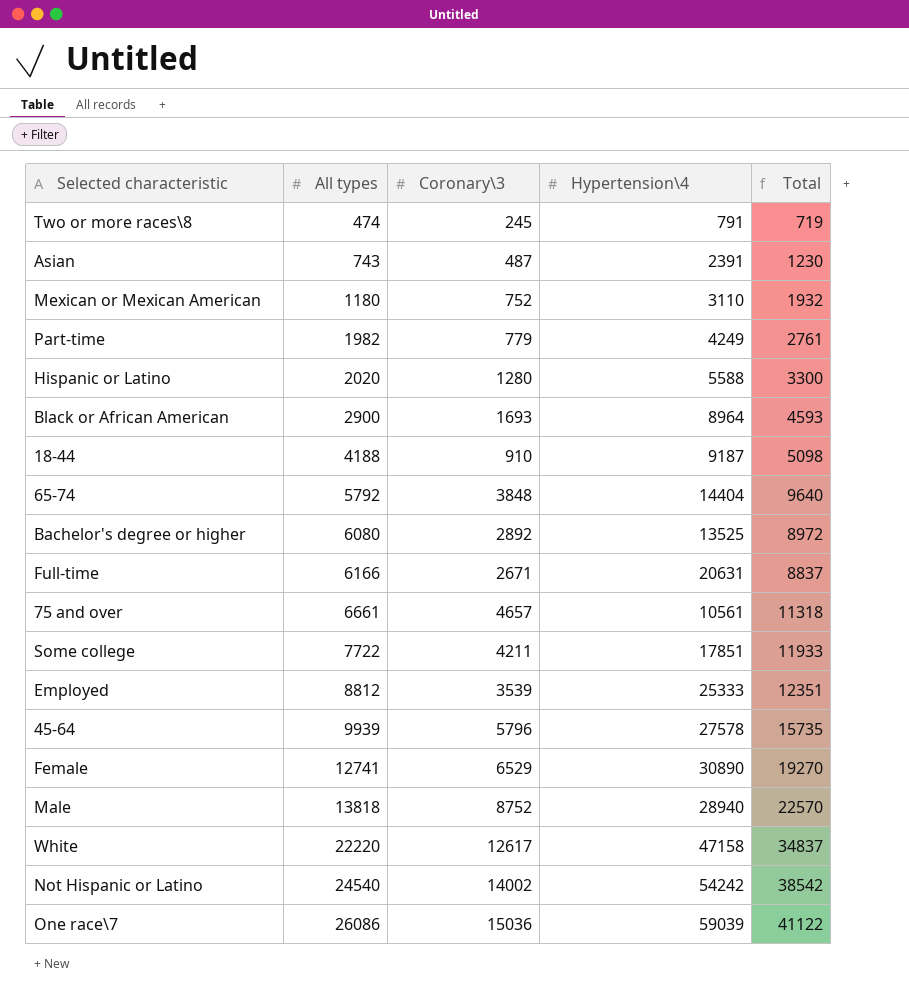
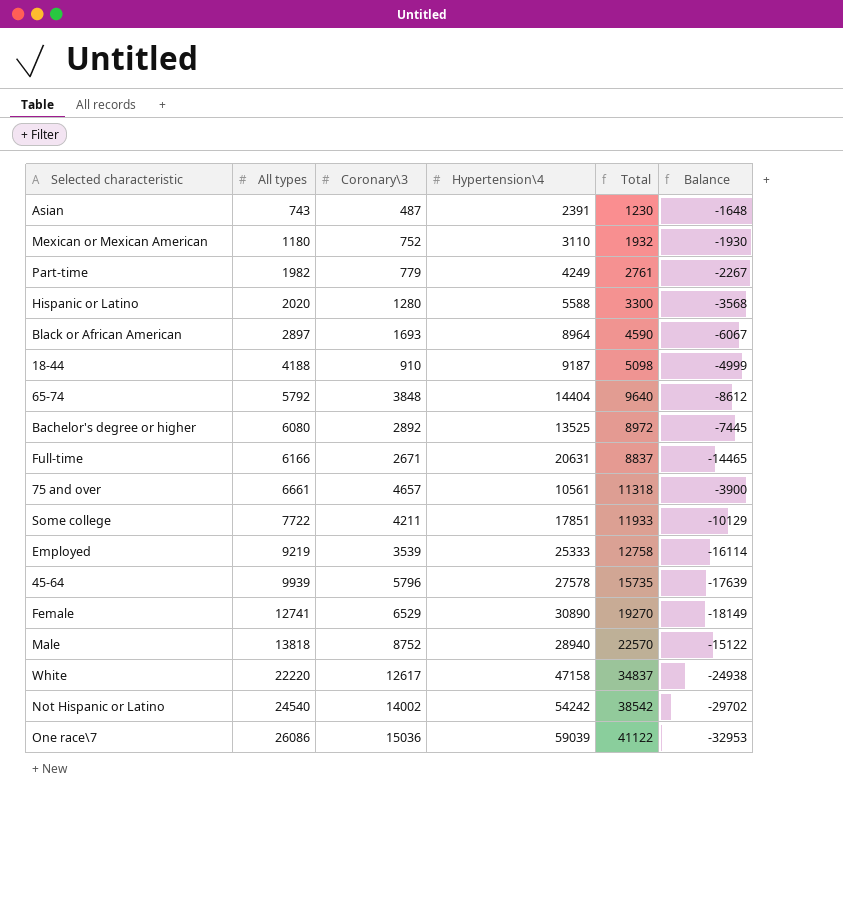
column Balance | formula: none -> [All types] - [Hypertension\4]
row Two or more races\8: 474 | 245 | 791 | 719 -> none
Black or African American | All types: 2900 -> 2897
Black or African American | Total: 4593 -> 4590
Employed | All types: 8812 -> 9219
Employed | Total: 12351 -> 12758

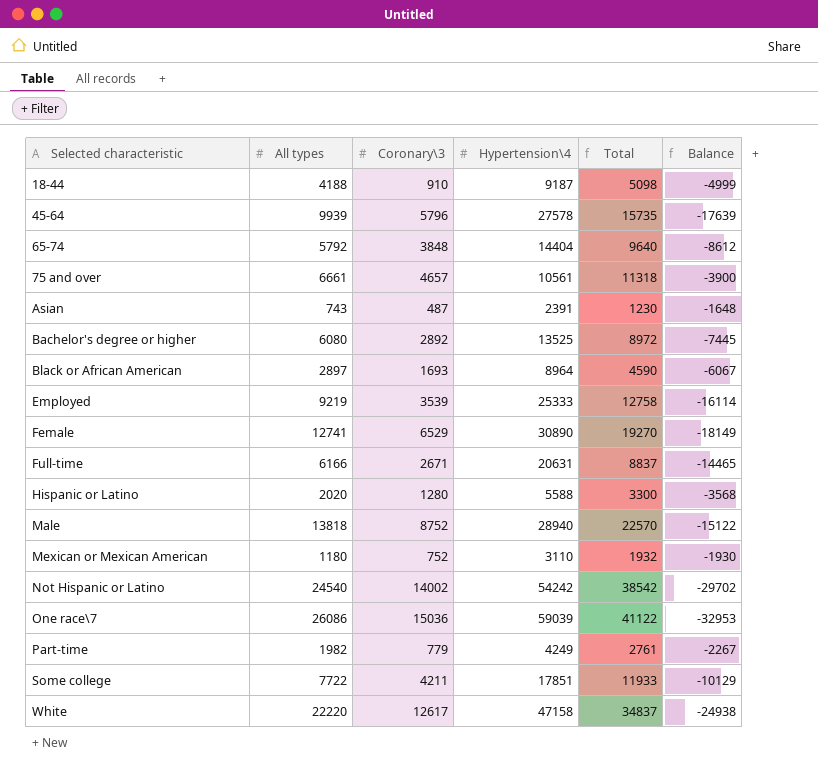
row order: All types ascending -> Selected characteristic ascending

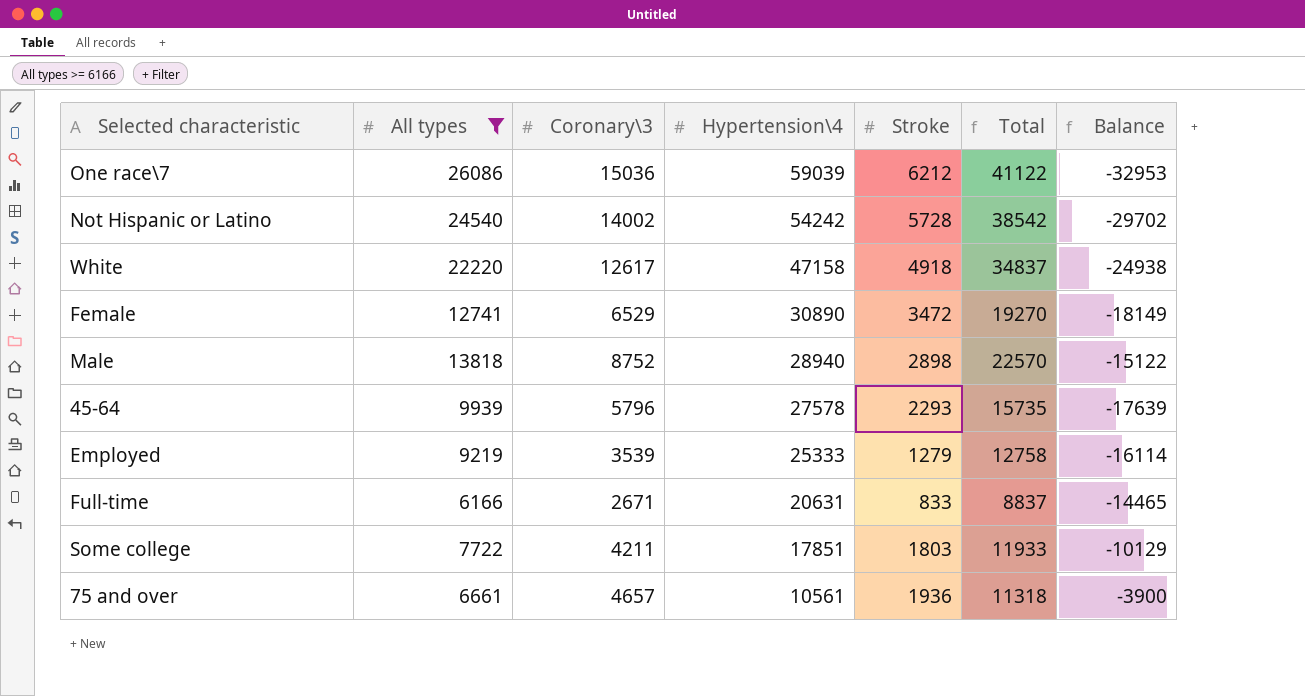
filter: none -> All types >= 6166
row order: Selected characteristic ascending -> Hypertension\4 descending
column Stroke | position: none -> 5

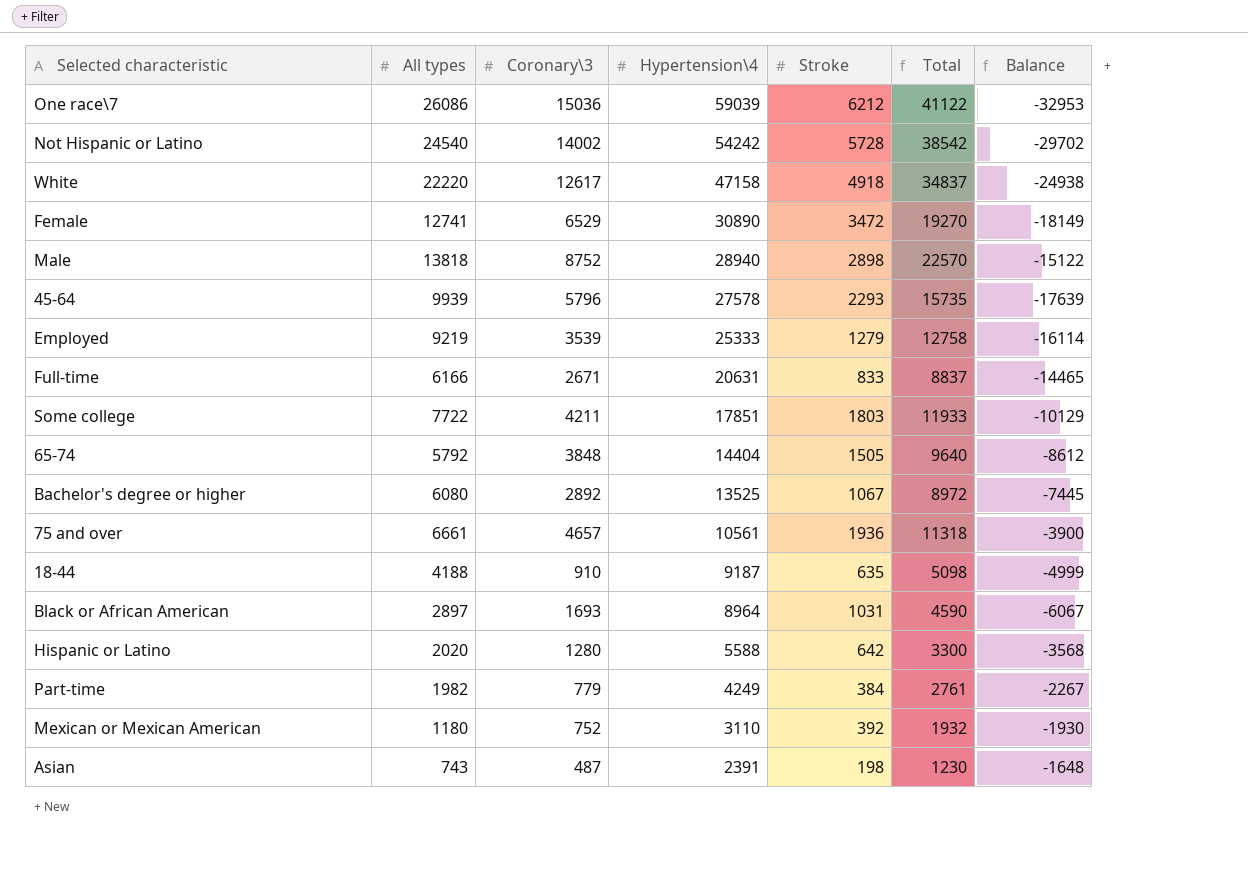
filter: All types >= 6166 -> none

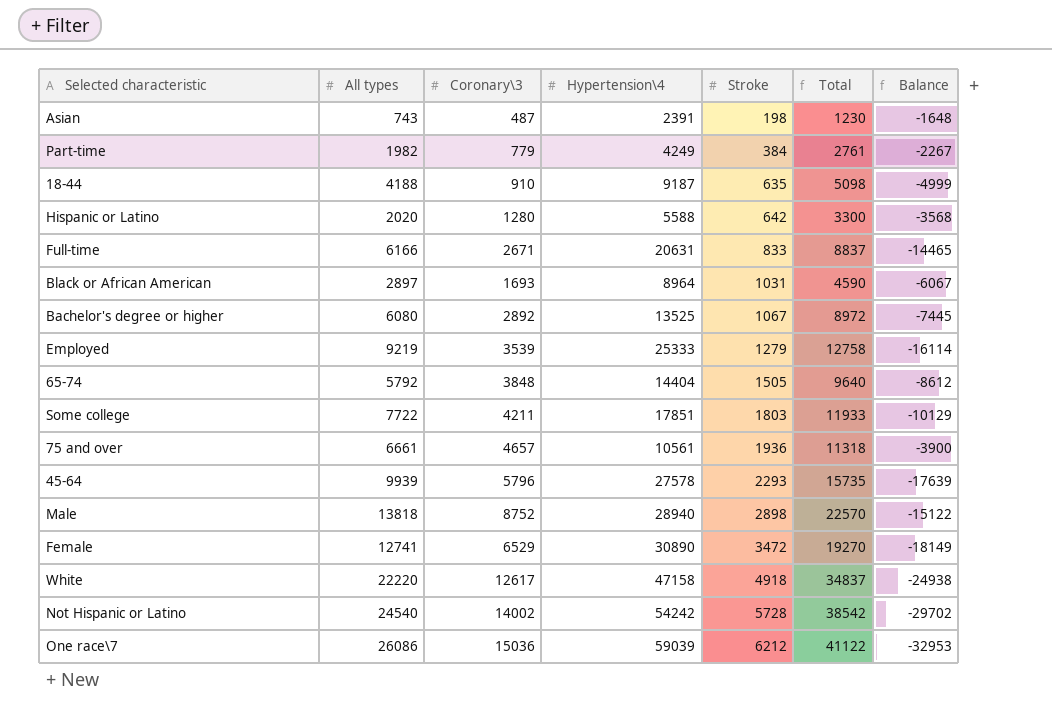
row order: Hypertension\4 descending -> Stroke ascending
row Mexican or Mexican American: 1180 | 752 | 3110 | 392 | 1932 | -1930 -> none

